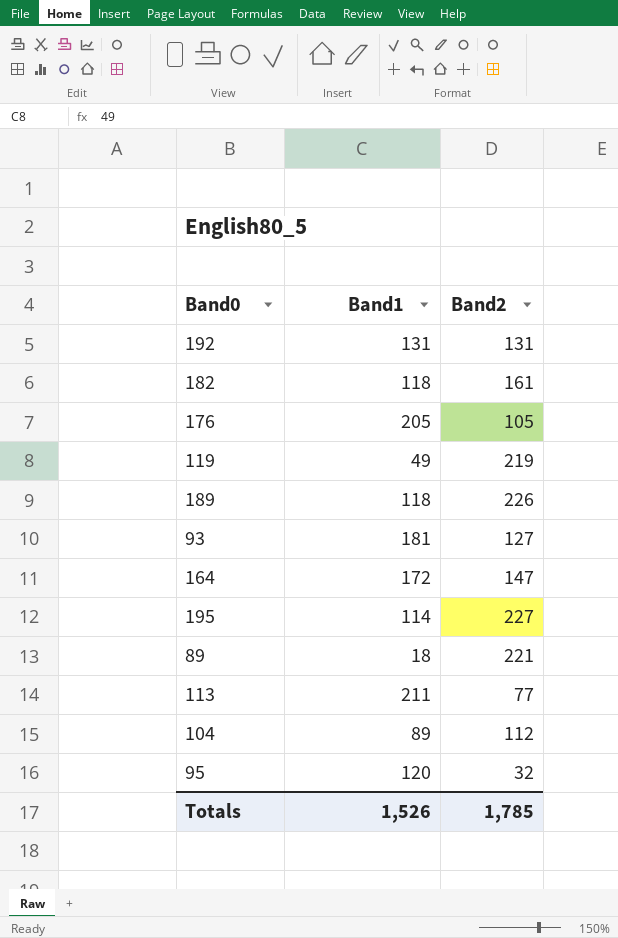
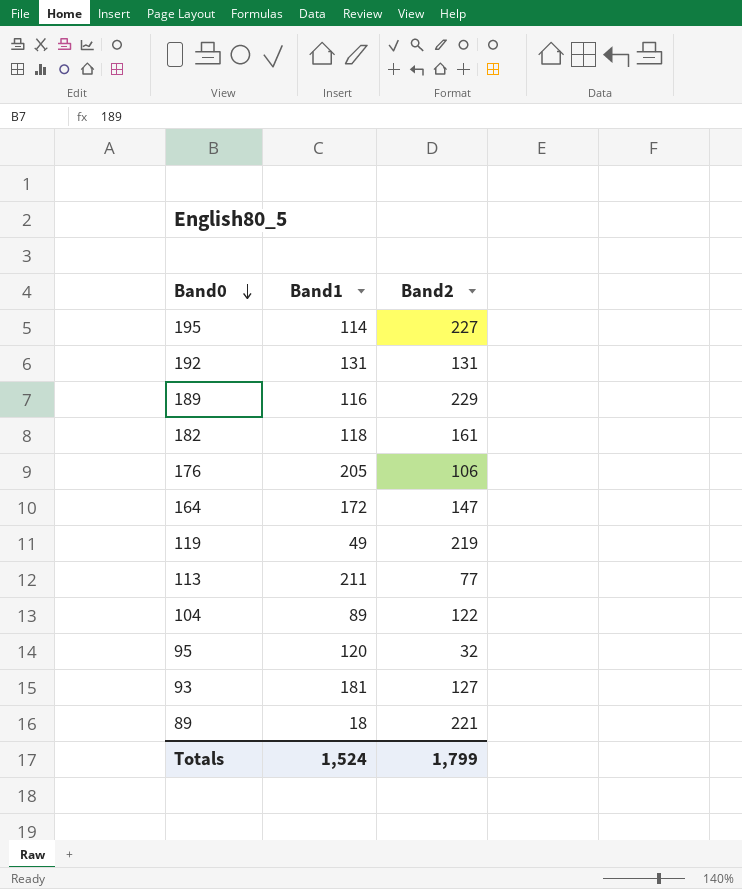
row order: none -> Band0 descending
189 | Band1: 118 -> 116
189 | Band2: 226 -> 229
176 | Band2: 105 -> 106
104 | Band2: 112 -> 122
Totals | Band1: 1,526 -> 1,524
Totals | Band2: 1,785 -> 1,799

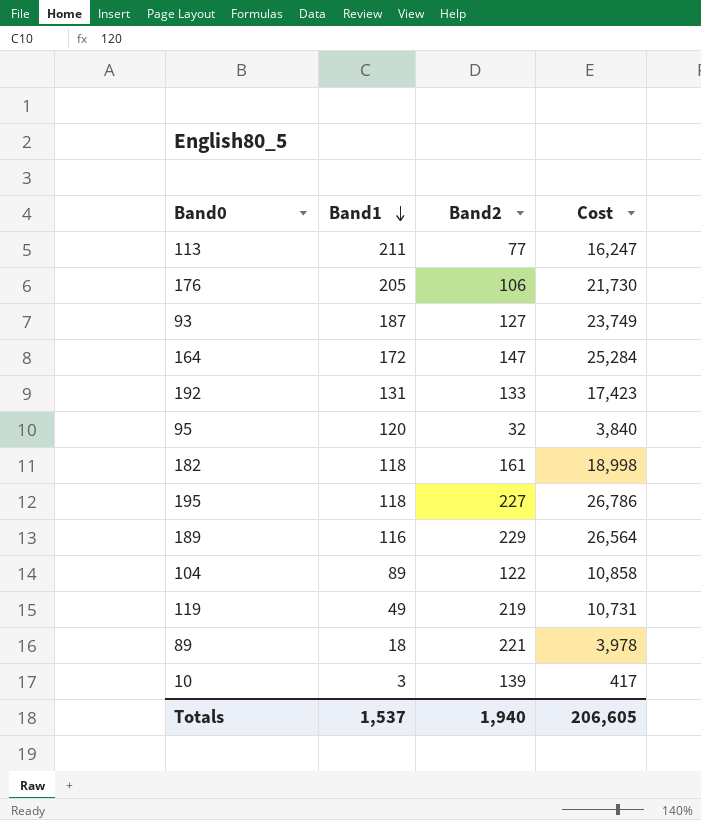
row order: Band0 descending -> Band1 descending
column Cost | formula: none -> [Band1] * [Band2]
93 | Band1: 181 -> 187
192 | Band2: 131 -> 133
195 | Band1: 114 -> 118
row 10: none -> 3 | 139 | 417
Totals | Band1: 1,524 -> 1,537
Totals | Band2: 1,799 -> 1,940

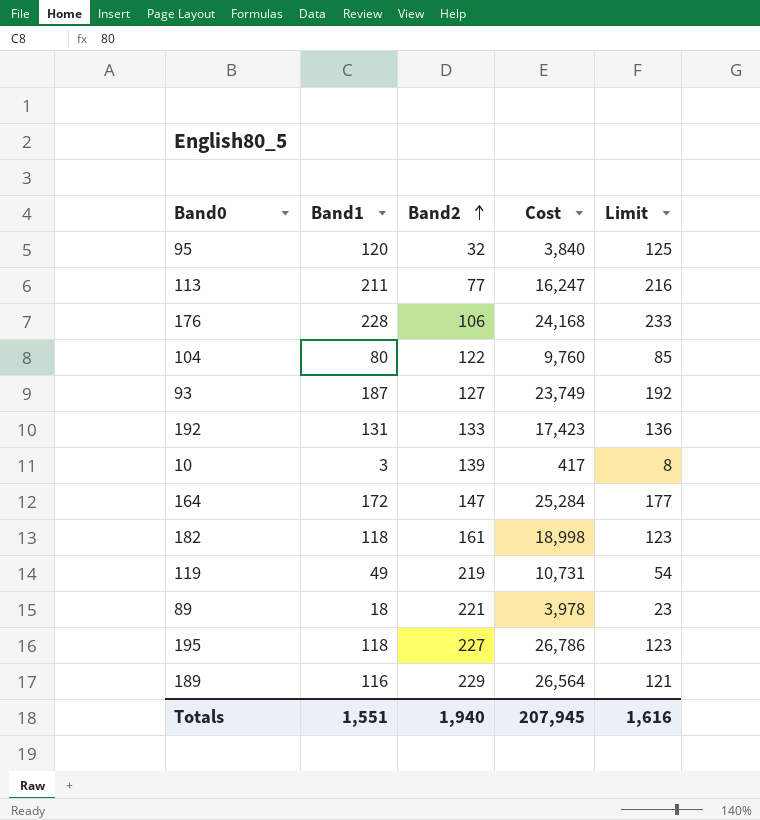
row order: Band1 descending -> Band2 ascending
column Limit | formula: none -> [Band1] + 5
176 | Band1: 205 -> 228
176 | Cost: 21,730 -> 24,168
104 | Band1: 89 -> 80
104 | Cost: 10,858 -> 9,760
Totals | Band1: 1,537 -> 1,551
Totals | Cost: 206,605 -> 207,945

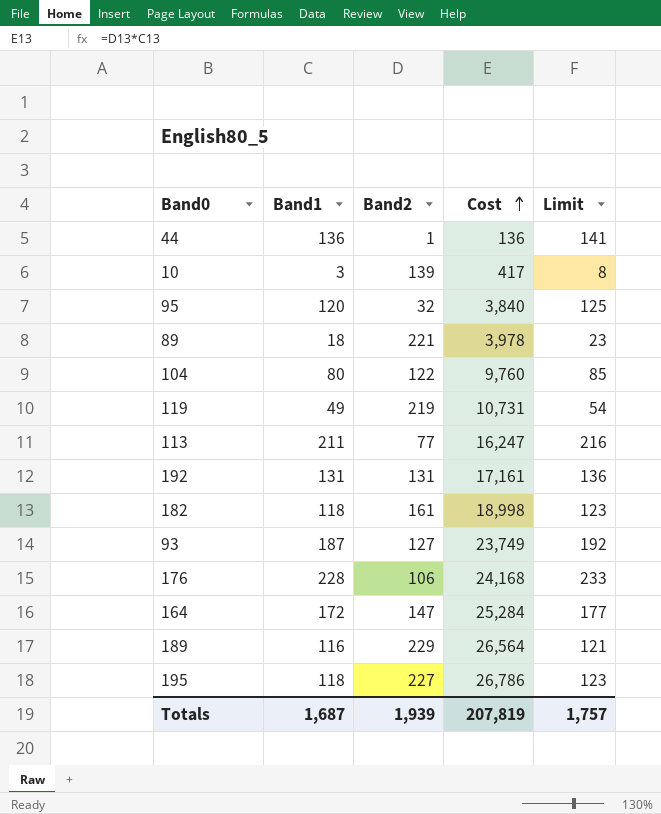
row order: Band2 ascending -> Cost ascending
row 44: none -> 136 | 1 | 136 | 141
192 | Band2: 133 -> 131
192 | Cost: 17,423 -> 17,161
Totals | Band1: 1,551 -> 1,687
Totals | Band2: 1,940 -> 1,939
Totals | Cost: 207,945 -> 207,819
Totals | Limit: 1,616 -> 1,757

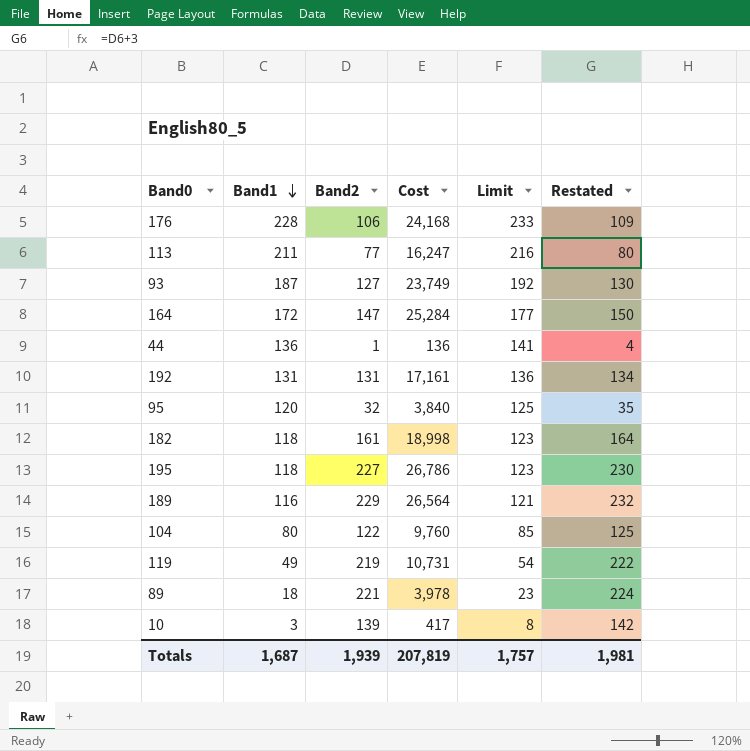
row order: Cost ascending -> Band1 descending
column Restated | formula: none -> [Band2] + 3

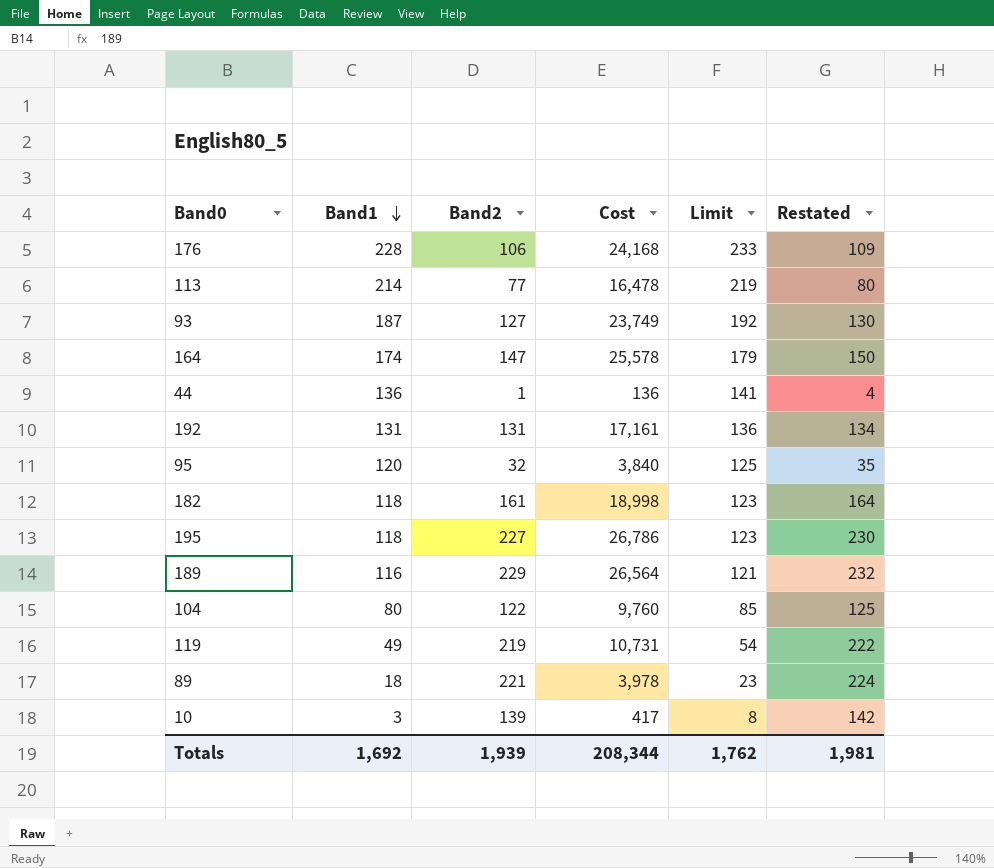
113 | Band1: 211 -> 214
113 | Cost: 16,247 -> 16,478
113 | Limit: 216 -> 219
164 | Band1: 172 -> 174
164 | Cost: 25,284 -> 25,578
164 | Limit: 177 -> 179
Totals | Band1: 1,687 -> 1,692
Totals | Cost: 207,819 -> 208,344
Totals | Limit: 1,757 -> 1,762

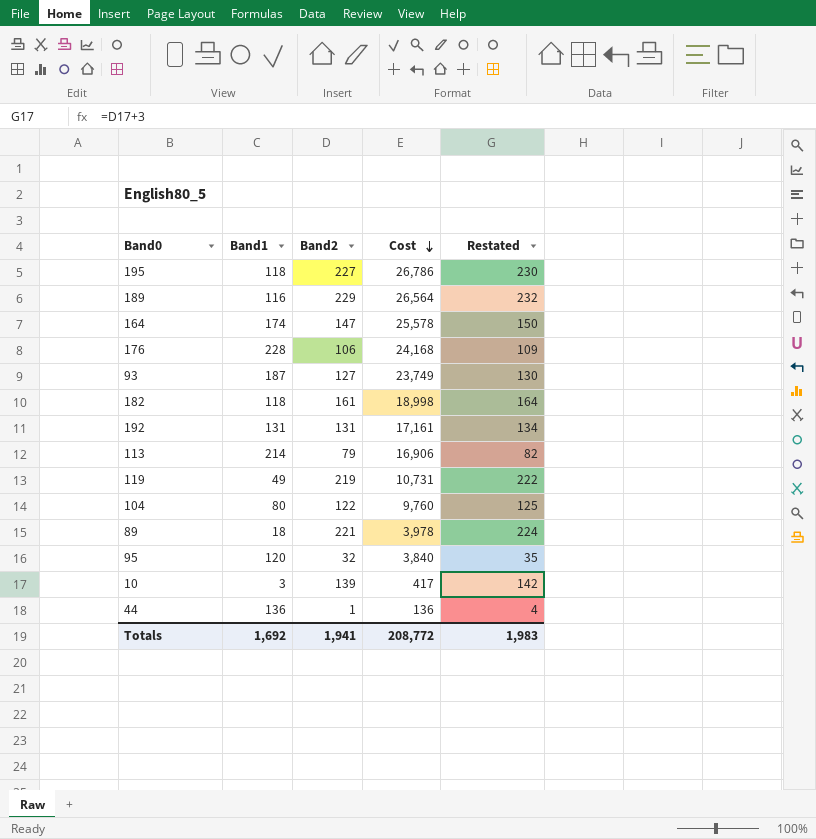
row order: Band1 descending -> Cost descending
column Limit | formula: [Band1] + 5 -> none
113 | Band2: 77 -> 79
113 | Cost: 16,478 -> 16,906
113 | Restated: 80 -> 82
Totals | Band2: 1,939 -> 1,941
Totals | Cost: 208,344 -> 208,772
Totals | Restated: 1,981 -> 1,983

